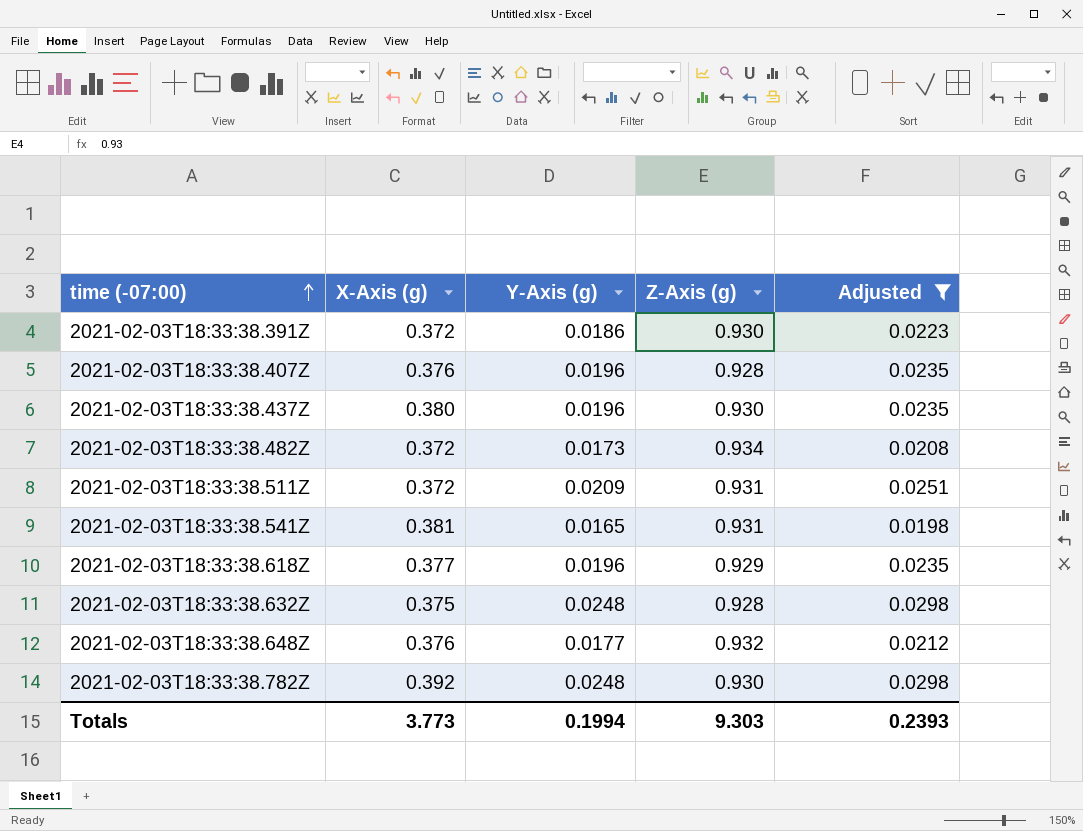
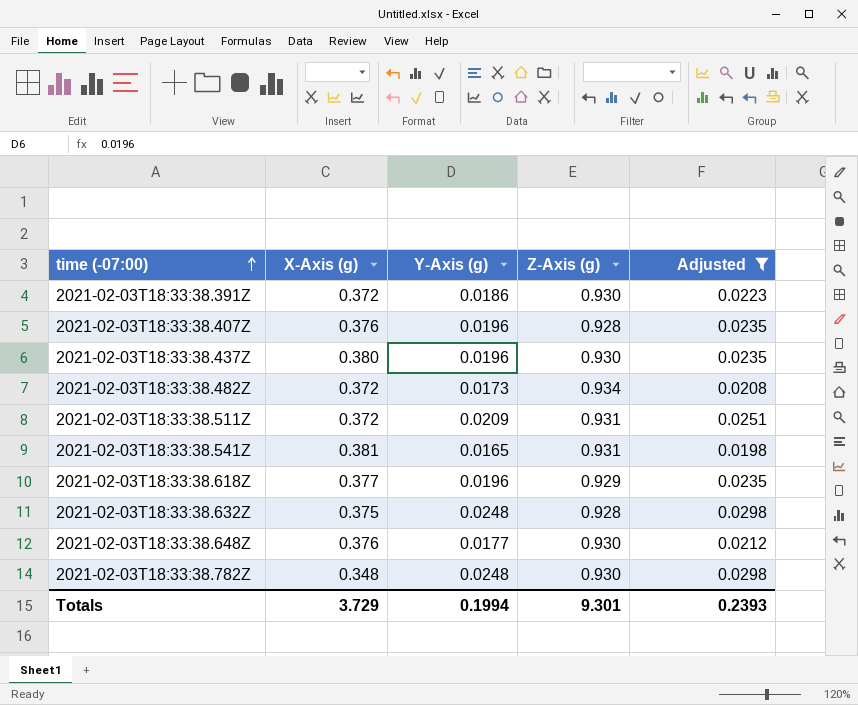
2021-02-03T18:33:38.648Z | Z-Axis (g): 0.932 -> 0.930
2021-02-03T18:33:38.782Z | X-Axis (g): 0.392 -> 0.348
Totals | X-Axis (g): 3.773 -> 3.729
Totals | Z-Axis (g): 9.303 -> 9.301

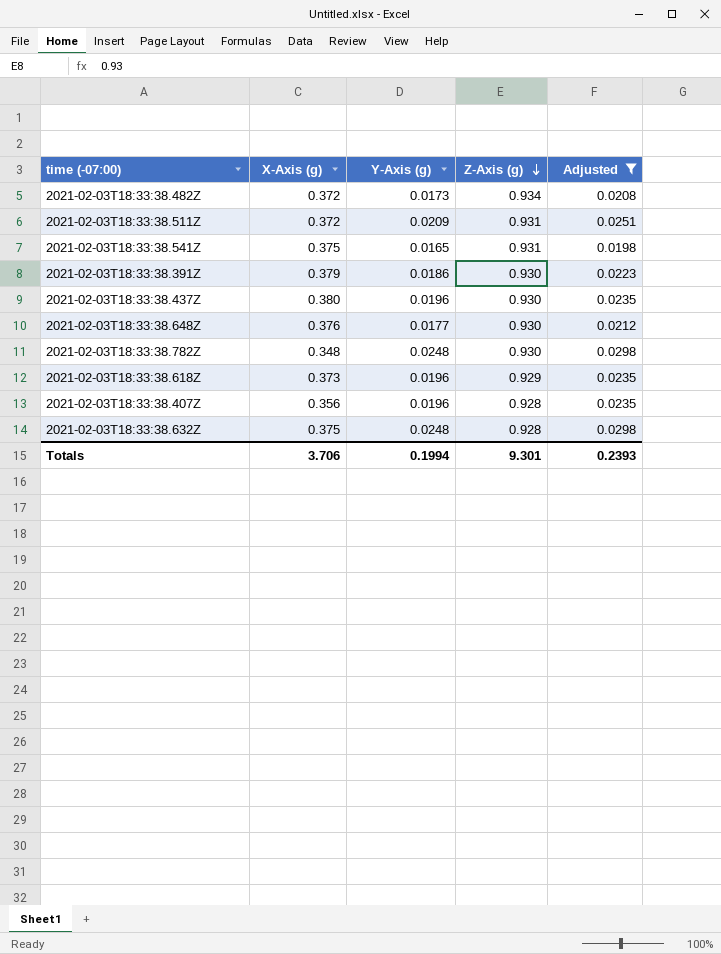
row order: time (-07:00) ascending -> Z-Axis (g) descending
2021-02-03T18:33:38.541Z | X-Axis (g): 0.381 -> 0.375
2021-02-03T18:33:38.391Z | X-Axis (g): 0.372 -> 0.379
2021-02-03T18:33:38.618Z | X-Axis (g): 0.377 -> 0.373
2021-02-03T18:33:38.407Z | X-Axis (g): 0.376 -> 0.356
Totals | X-Axis (g): 3.729 -> 3.706

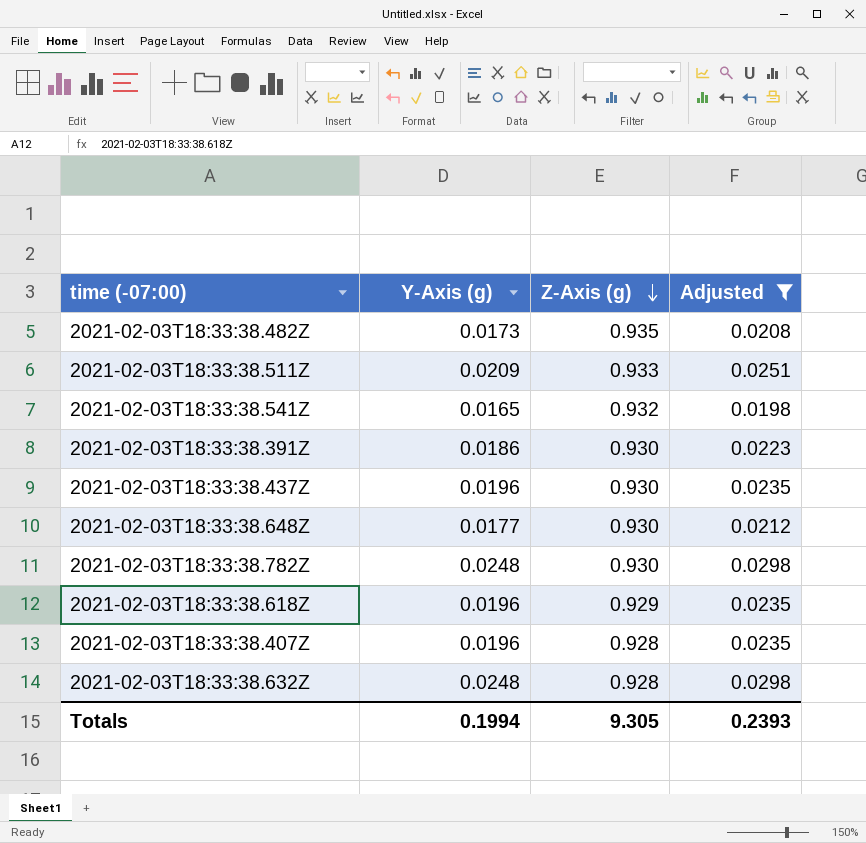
column X-Axis (g) | position: 2 -> none
2021-02-03T18:33:38.482Z | Z-Axis (g): 0.934 -> 0.935
2021-02-03T18:33:38.511Z | Z-Axis (g): 0.931 -> 0.933
2021-02-03T18:33:38.541Z | Z-Axis (g): 0.931 -> 0.932
Totals | Z-Axis (g): 9.301 -> 9.305

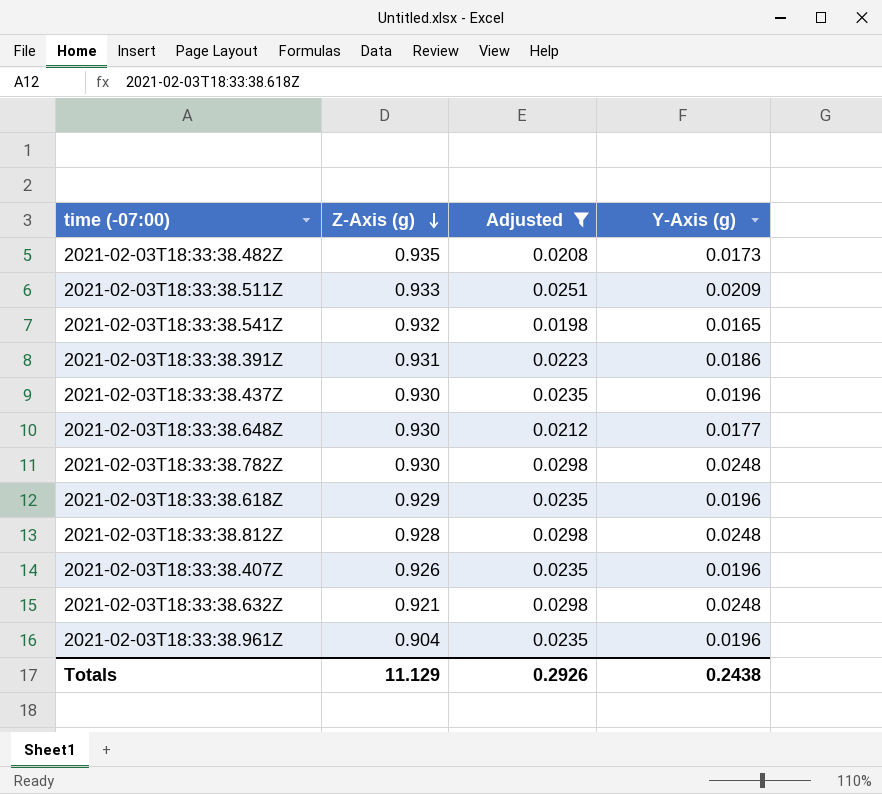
column Y-Axis (g) | position: 2 -> 4
2021-02-03T18:33:38.391Z | Z-Axis (g): 0.930 -> 0.931
row 2021-02-03T18:33:38.812Z: none -> 0.928 | 0.0298 | 0.0248
2021-02-03T18:33:38.407Z | Z-Axis (g): 0.928 -> 0.926
2021-02-03T18:33:38.632Z | Z-Axis (g): 0.928 -> 0.921
row 2021-02-03T18:33:38.961Z: none -> 0.904 | 0.0235 | 0.0196
Totals | Z-Axis (g): 9.305 -> 11.129
Totals | Adjusted: 0.2393 -> 0.2926
Totals | Y-Axis (g): 0.1994 -> 0.2438

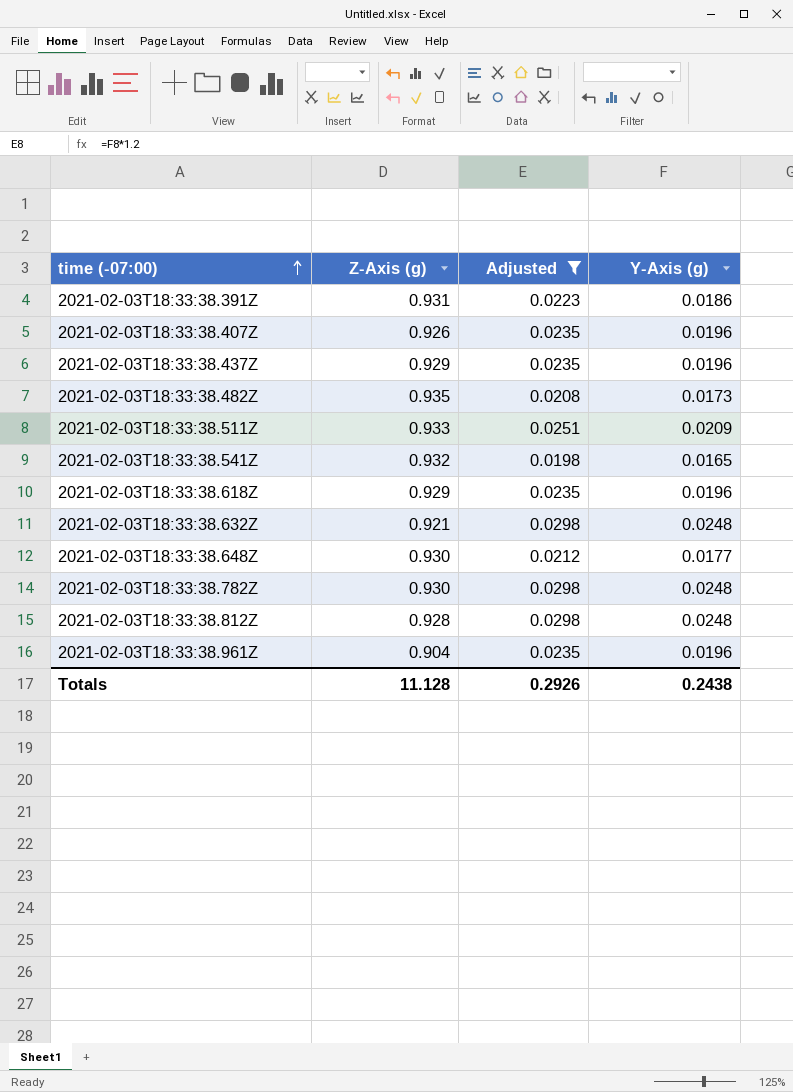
row order: Z-Axis (g) descending -> time (-07:00) ascending
2021-02-03T18:33:38.437Z | Z-Axis (g): 0.930 -> 0.929
Totals | Z-Axis (g): 11.129 -> 11.128

